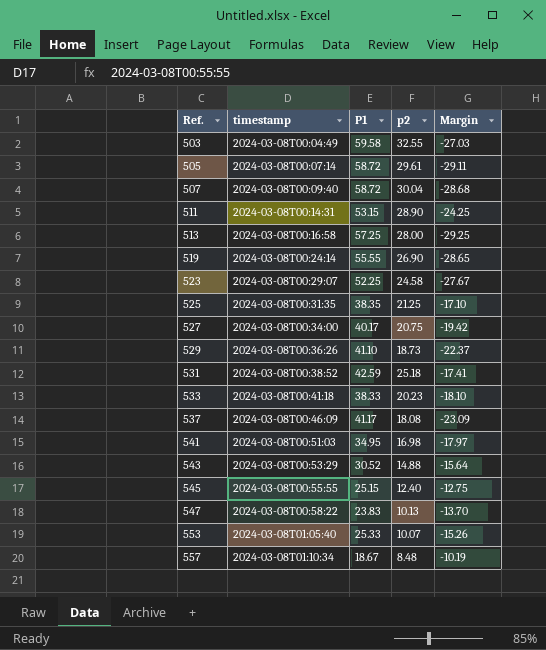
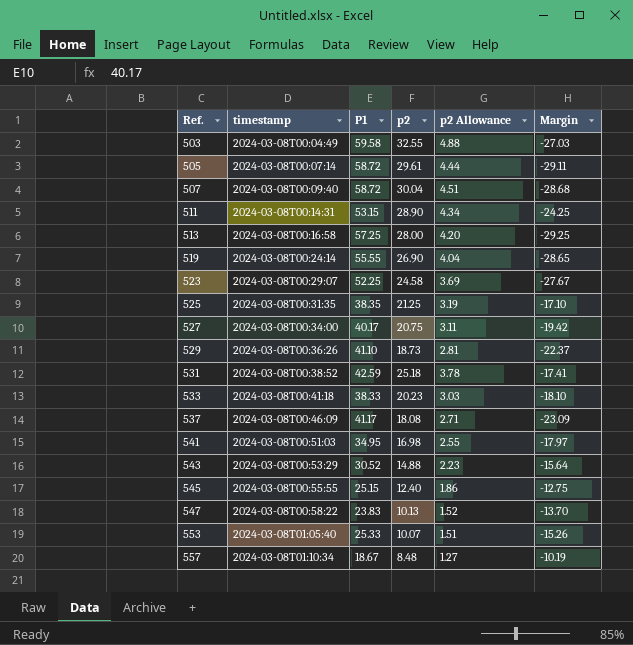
column p2 Allowance | formula: none -> [p2] * 0.15

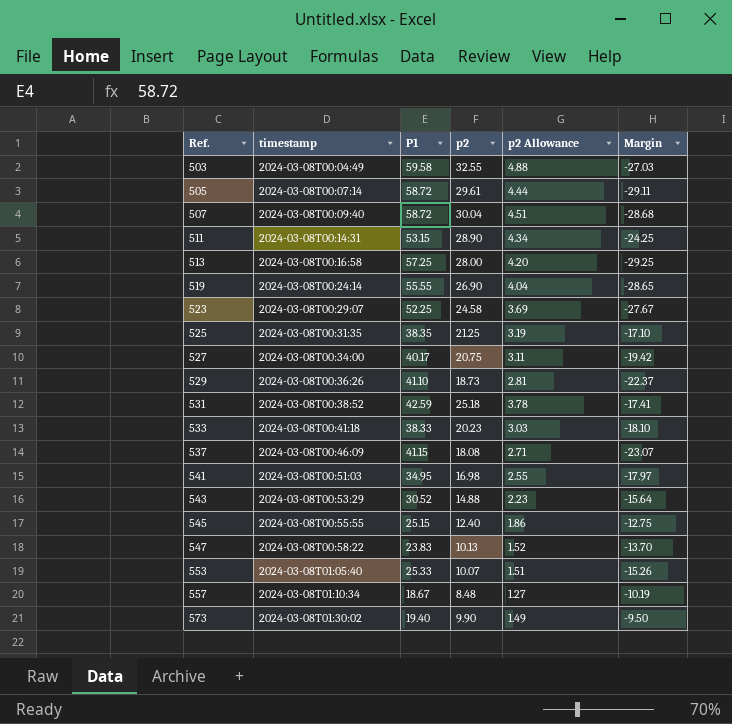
537 | P1: 41.17 -> 41.15
537 | Margin: -23.09 -> -23.07
row 573: none -> 2024-03-08T01:30:02 | 19.40 | 9.90 | 1.49 | -9.50

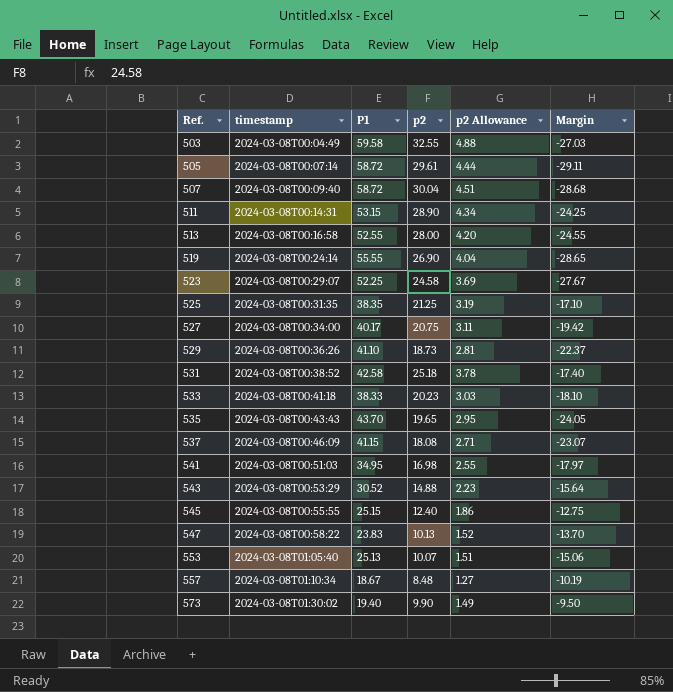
513 | P1: 57.25 -> 52.55
513 | Margin: -29.25 -> -24.55
531 | P1: 42.59 -> 42.58
531 | Margin: -17.41 -> -17.40
row 535: none -> 2024-03-08T00:43:43 | 43.70 | 19.65 | 2.95 | -24.05
553 | P1: 25.33 -> 25.13
553 | Margin: -15.26 -> -15.06

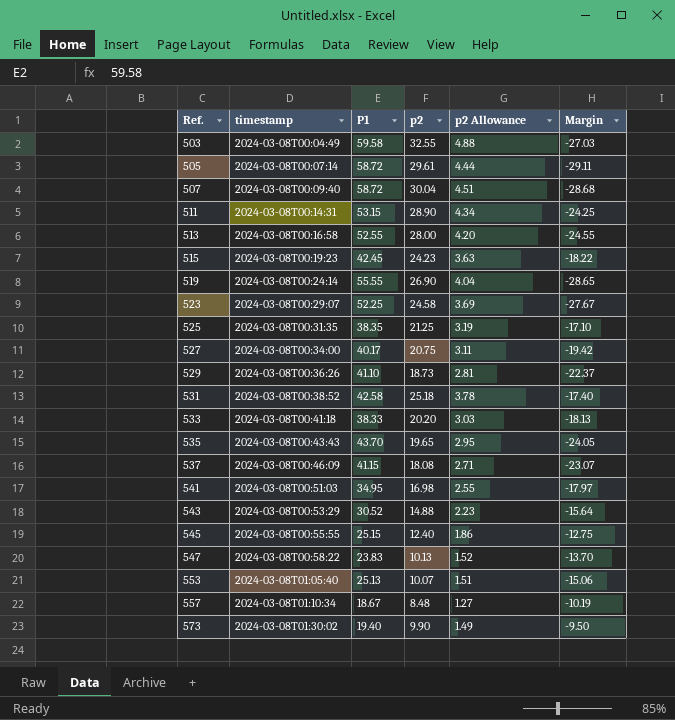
row 515: none -> 2024-03-08T00:19:23 | 42.45 | 24.23 | 3.63 | -18.22
533 | p2: 20.23 -> 20.20
533 | Margin: -18.10 -> -18.13

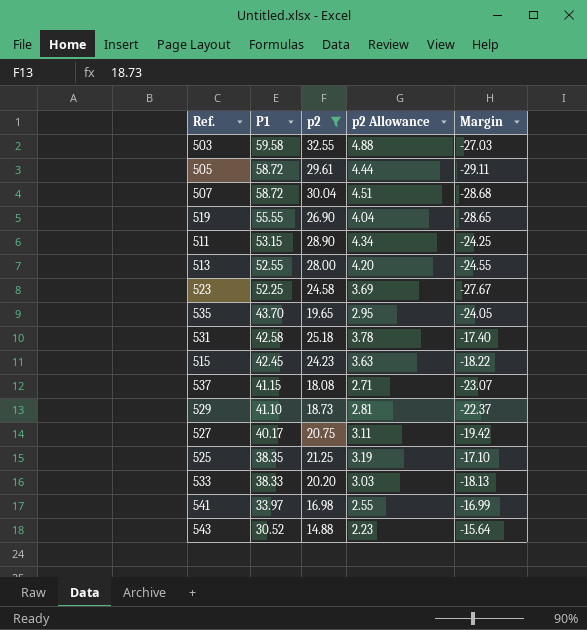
filter: none -> p2 >= 14.88
row order: Ref. ascending -> P1 descending
column timestamp | position: 2 -> none
541 | P1: 34.95 -> 33.97
541 | Margin: -17.97 -> -16.99

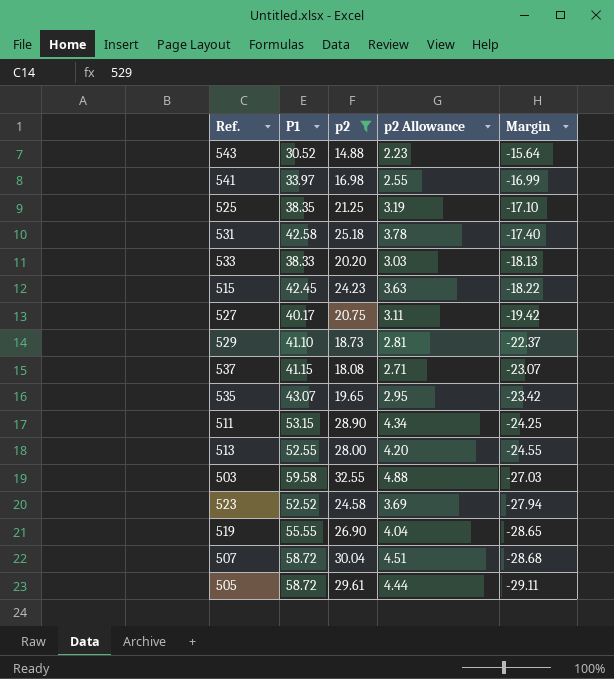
row order: P1 descending -> Margin descending
535 | P1: 43.70 -> 43.07
535 | Margin: -24.05 -> -23.42
523 | P1: 52.25 -> 52.52
523 | Margin: -27.67 -> -27.94

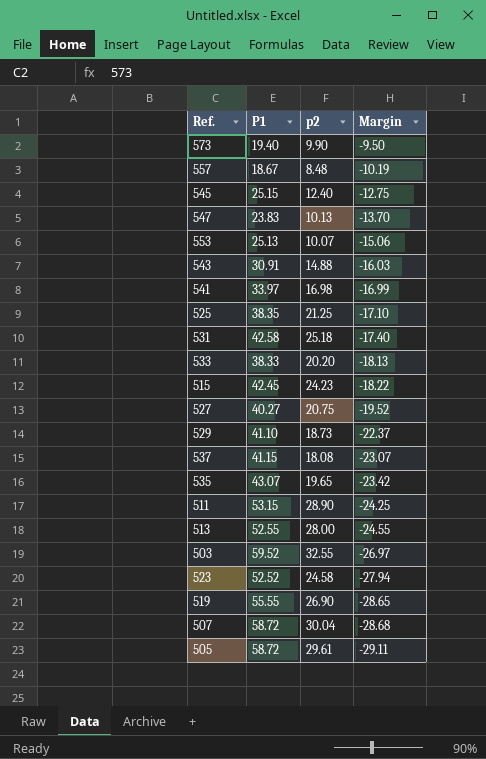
filter: p2 >= 14.88 -> none
column p2 Allowance | formula: [p2] * 0.15 -> none
543 | P1: 30.52 -> 30.91
543 | Margin: -15.64 -> -16.03
527 | P1: 40.17 -> 40.27
527 | Margin: -19.42 -> -19.52
503 | P1: 59.58 -> 59.52
503 | Margin: -27.03 -> -26.97

